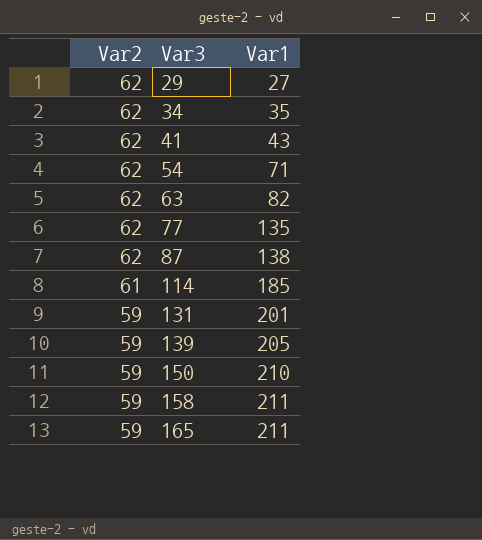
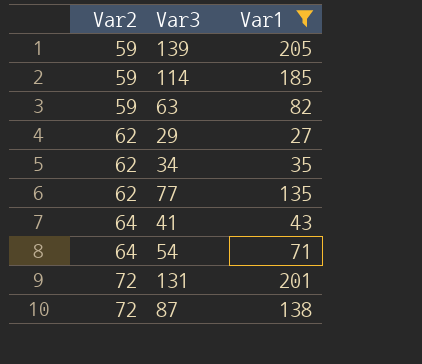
filter: none -> Var1 <= 205
row order: Var2 descending -> Var2 ascending
114 | Var2: 61 -> 59
63 | Var2: 62 -> 59
41 | Var2: 62 -> 64
54 | Var2: 62 -> 64
131 | Var2: 59 -> 72
87 | Var2: 62 -> 72

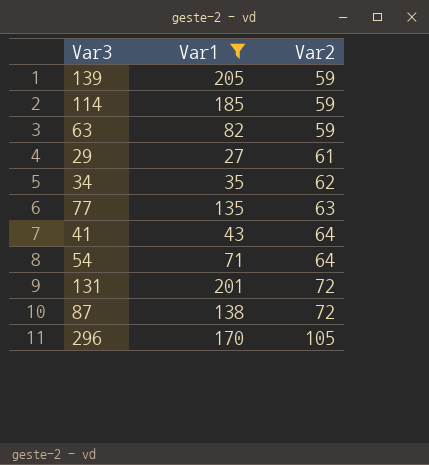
column Var2 | position: 1 -> 3
29 | Var2: 62 -> 61
77 | Var2: 62 -> 63
row 296: none -> 170 | 105

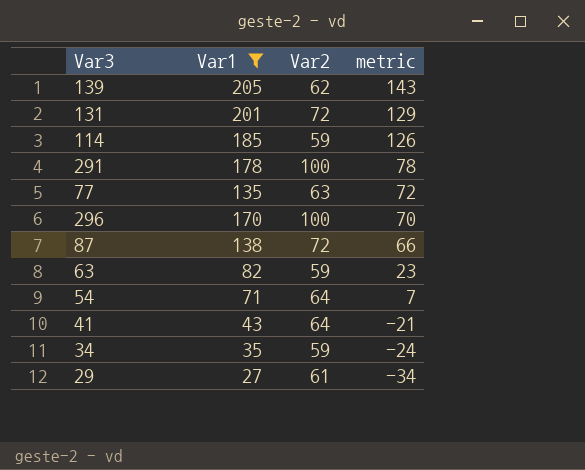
row order: Var2 ascending -> metric descending
column metric | formula: none -> [Var1] - [Var2]
139 | Var2: 59 -> 62
row 291: none -> 178 | 100 | 78
296 | Var2: 105 -> 100
34 | Var2: 62 -> 59

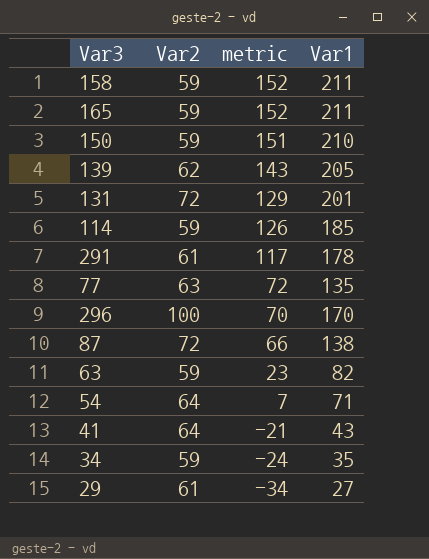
filter: Var1 <= 205 -> none
column Var1 | position: 2 -> 4
291 | Var2: 100 -> 61
291 | metric: 78 -> 117

